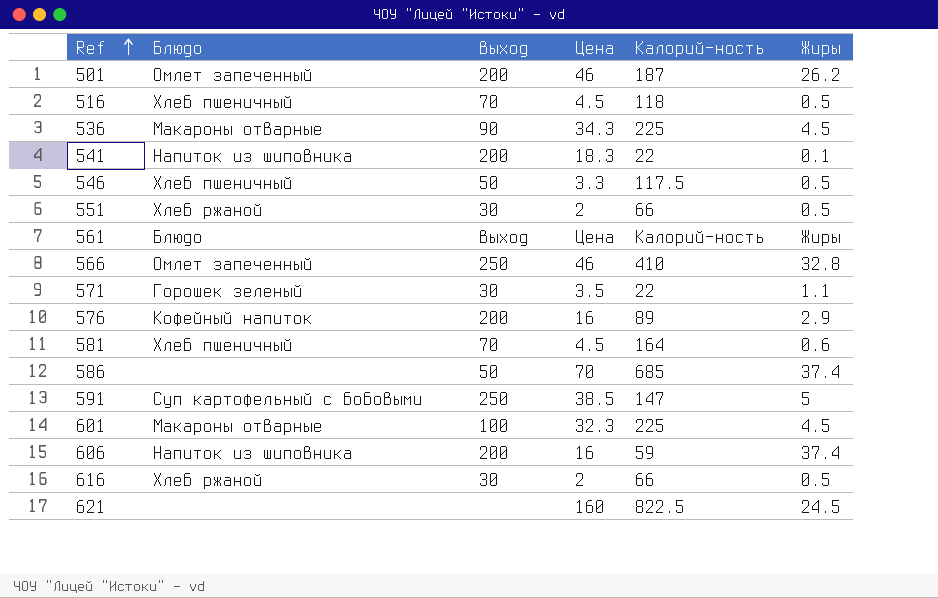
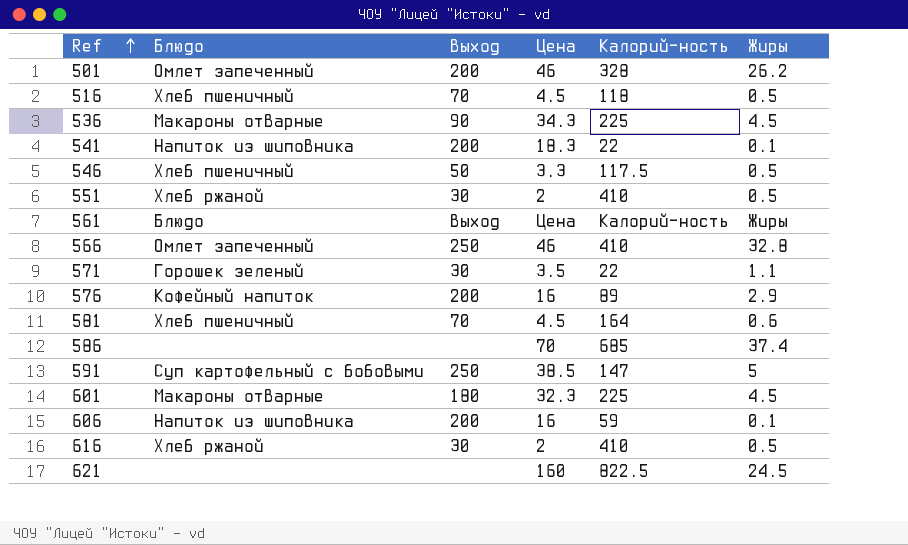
501 | Калорий-ность: 187 -> 328
551 | Калорий-ность: 66 -> 410
586 | выход: 50 -> none
601 | выход: 100 -> 180
606 | Жиры: 37.4 -> 0.1
616 | Калорий-ность: 66 -> 410

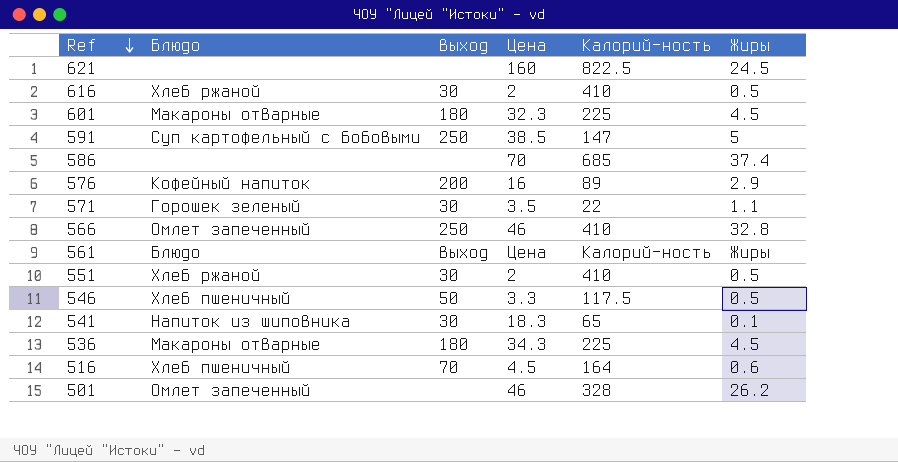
row order: Ref ascending -> Ref descending
row 581: Хлеб пшеничный | 70 | 4.5 | 164 | 0.6 -> none
row 606: Напиток из шиповника | 200 | 16 | 59 | 0.1 -> none
541 | выход: 200 -> 30
541 | Калорий-ность: 22 -> 65
536 | выход: 90 -> 180
516 | Калорий-ность: 118 -> 164
516 | Жиры: 0.5 -> 0.6
501 | выход: 200 -> none

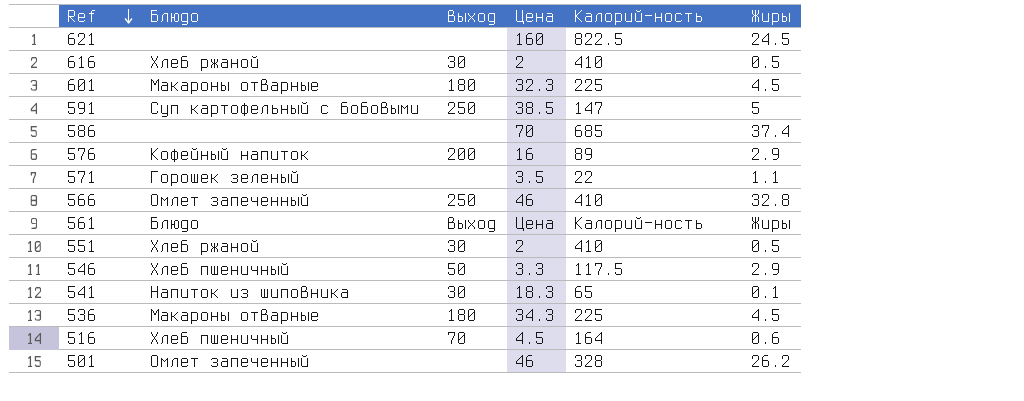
571 | выход: 30 -> none
546 | Жиры: 0.5 -> 2.9

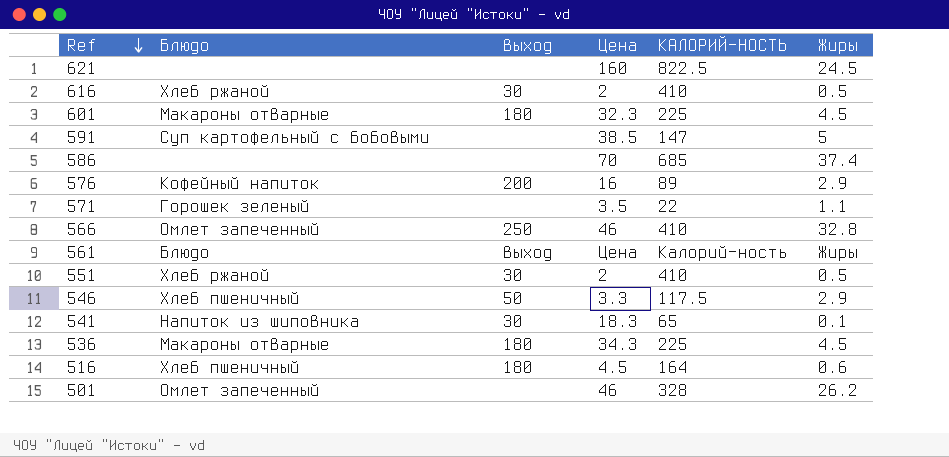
column name: Калорий-ность -> КАЛОРИЙ-НОСТЬ
591 | выход: 250 -> none
516 | выход: 70 -> 180

